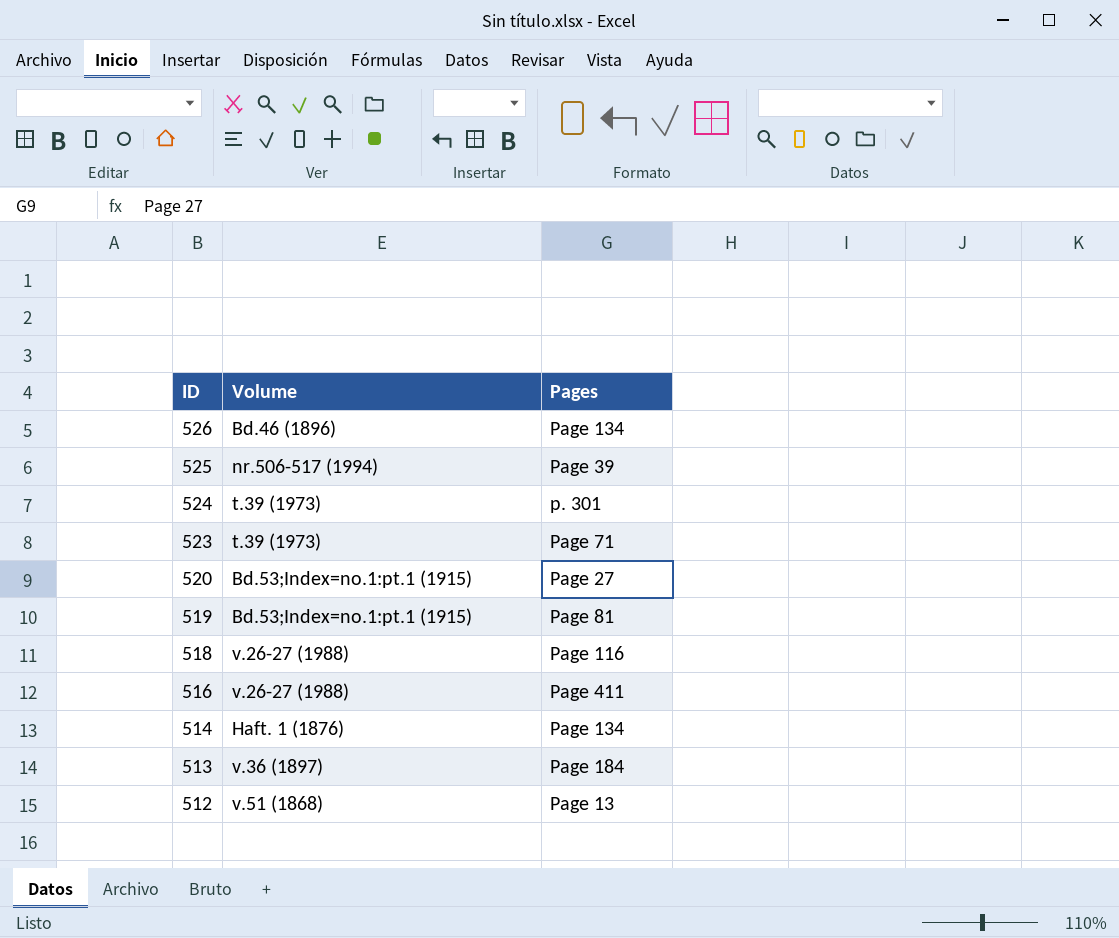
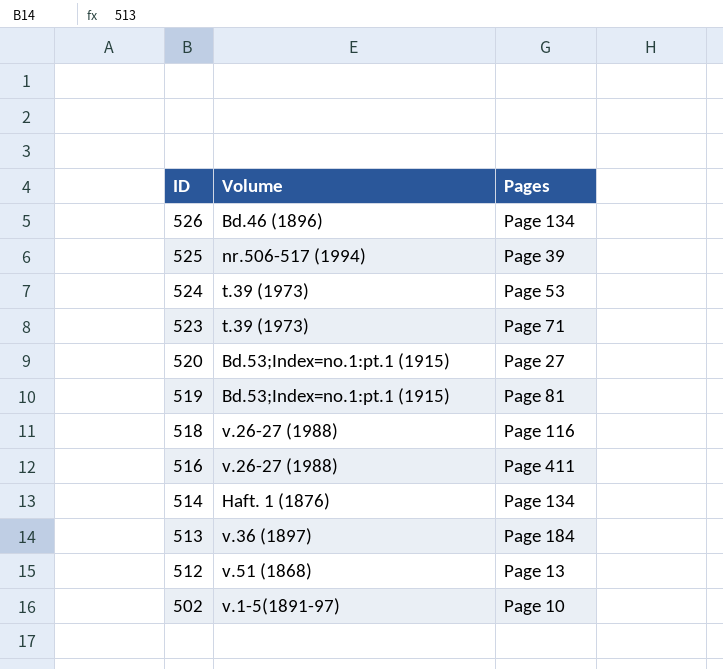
524 | Pages: p. 301 -> Page 53
row 502: none -> v.1-5(1891-97) | Page 10

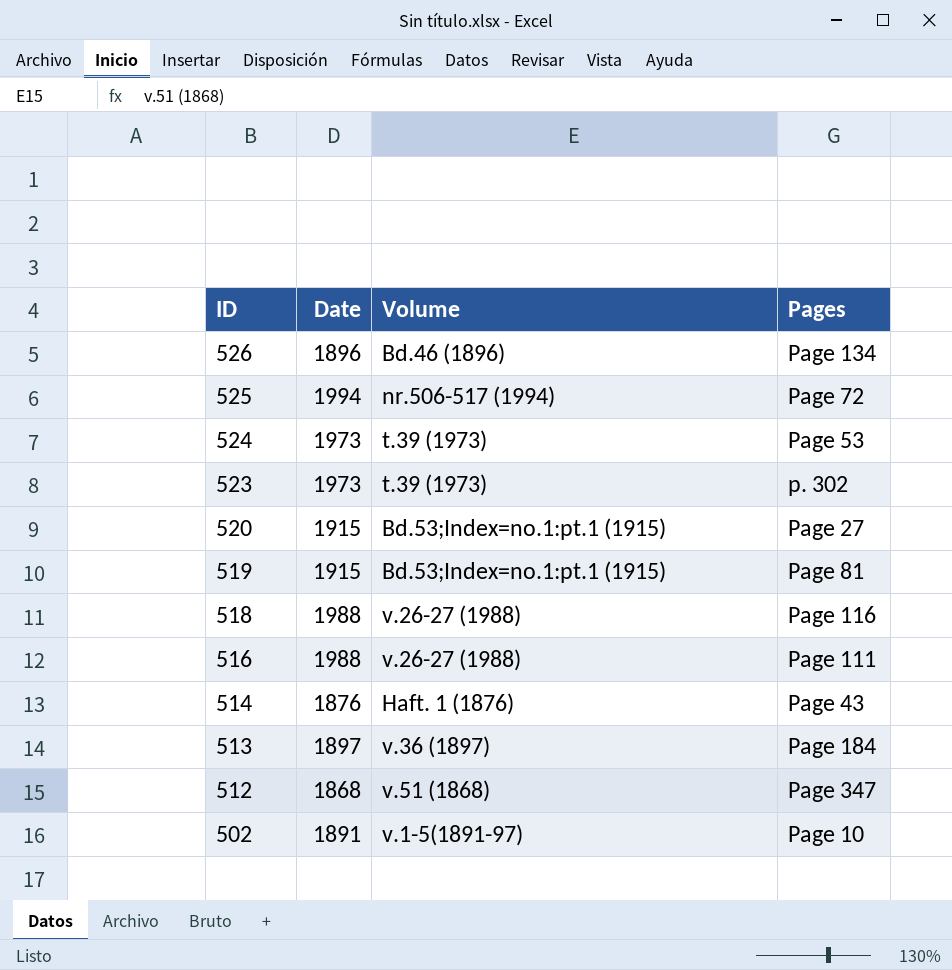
column Date | position: none -> 2
525 | Pages: Page 39 -> Page 72
523 | Pages: Page 71 -> p. 302
516 | Pages: Page 411 -> Page 111
514 | Pages: Page 134 -> Page 43
512 | Pages: Page 13 -> Page 347

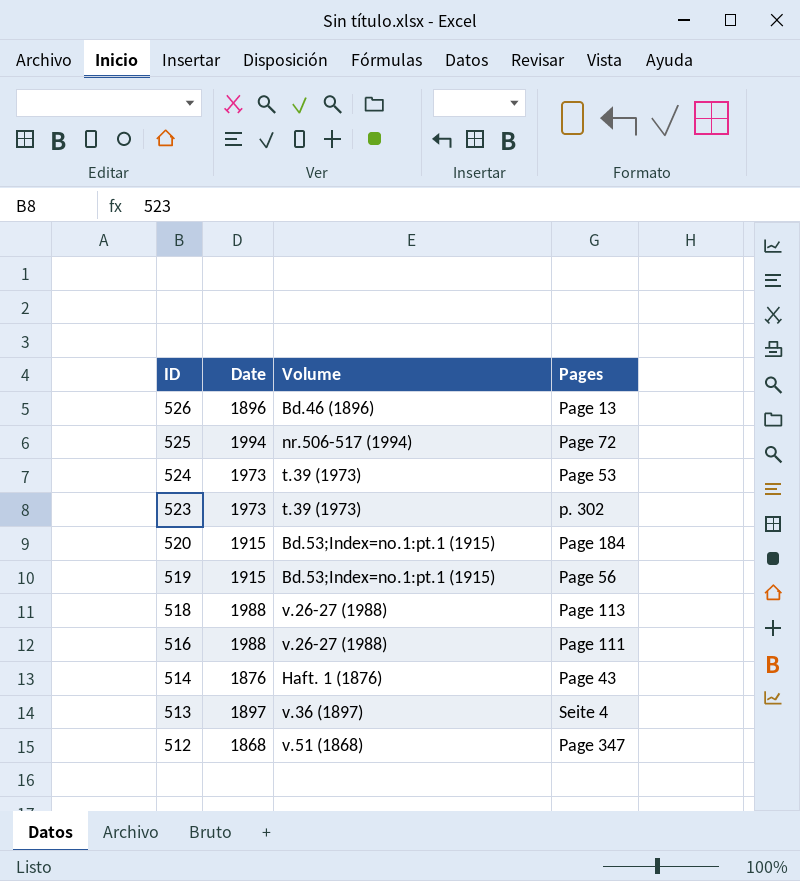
row 502: 1891 | v.1-5(1891-97) | Page 10 -> none
526 | Pages: Page 134 -> Page 13
520 | Pages: Page 27 -> Page 184
519 | Pages: Page 81 -> Page 56
518 | Pages: Page 116 -> Page 113
513 | Pages: Page 184 -> Seite 4

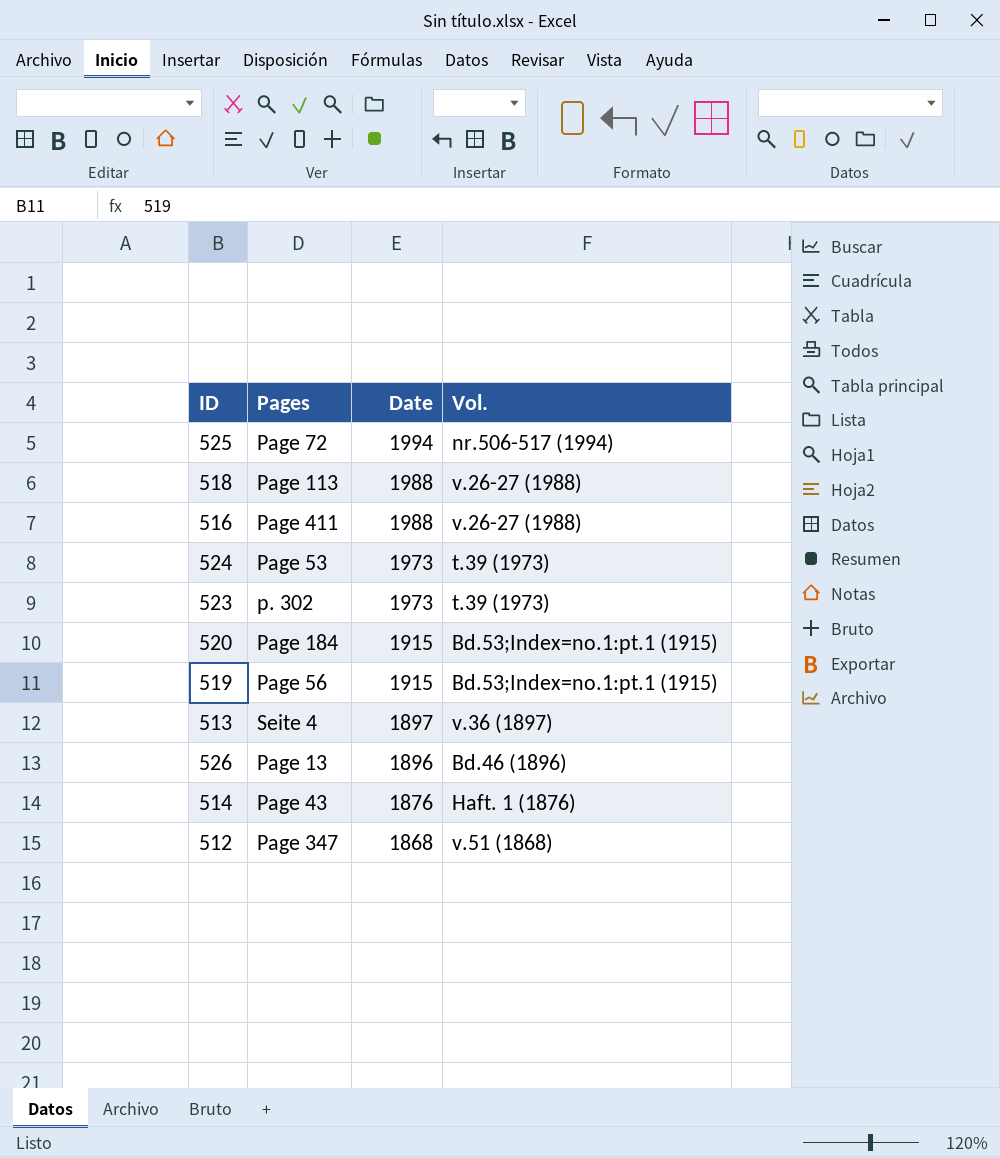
row order: ID descending -> Date descending
column Pages | position: 4 -> 2
column name: Volume -> Vol.
516 | Pages: Page 111 -> Page 411

